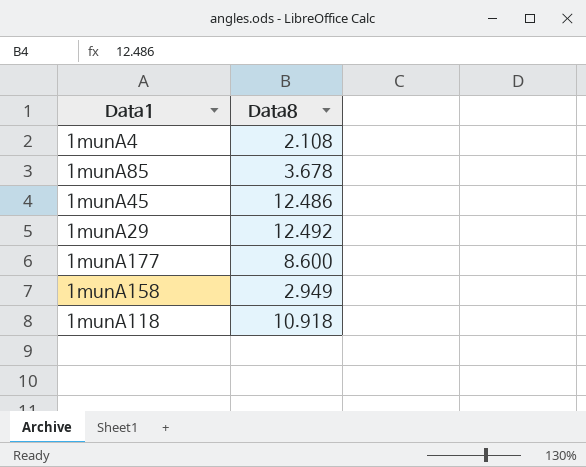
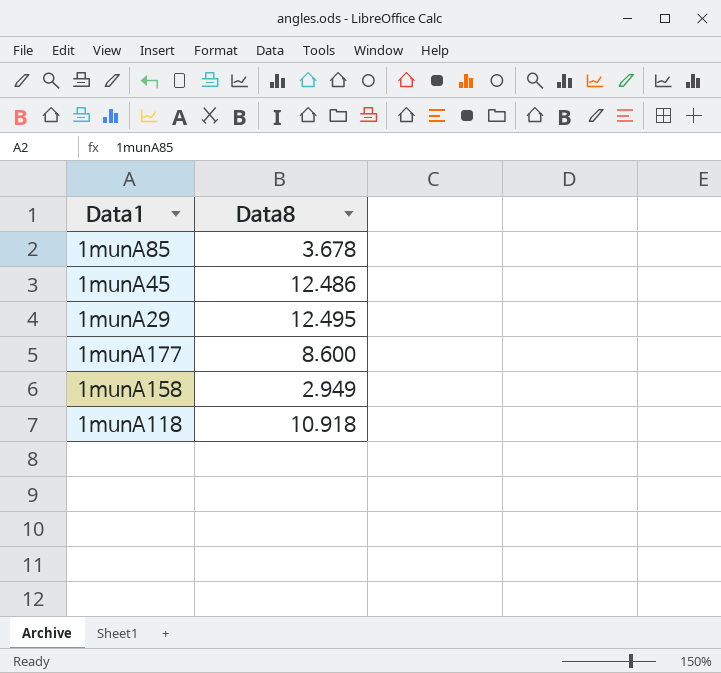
row 1munA4: 2.108 -> none
1munA29 | Data8: 12.492 -> 12.495

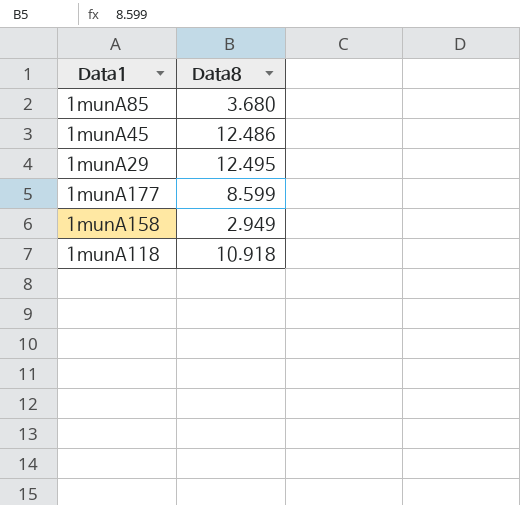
1munA85 | Data8: 3.678 -> 3.680
1munA177 | Data8: 8.600 -> 8.599

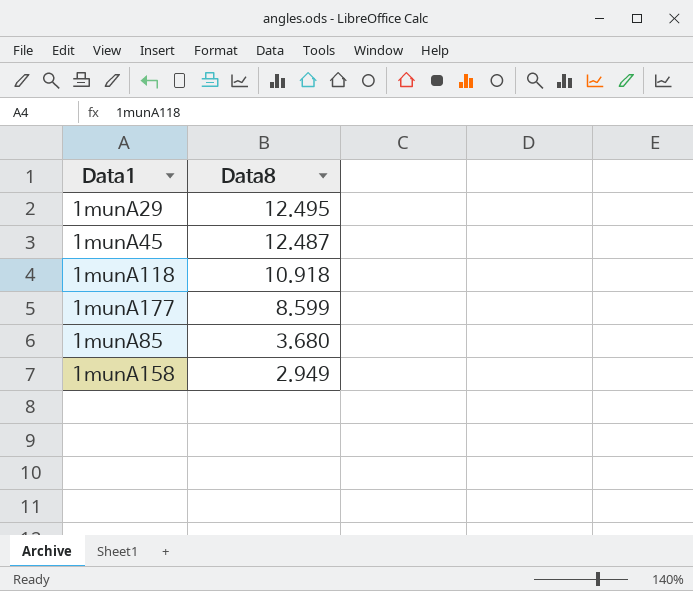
row order: none -> Data8 descending
1munA45 | Data8: 12.486 -> 12.487

